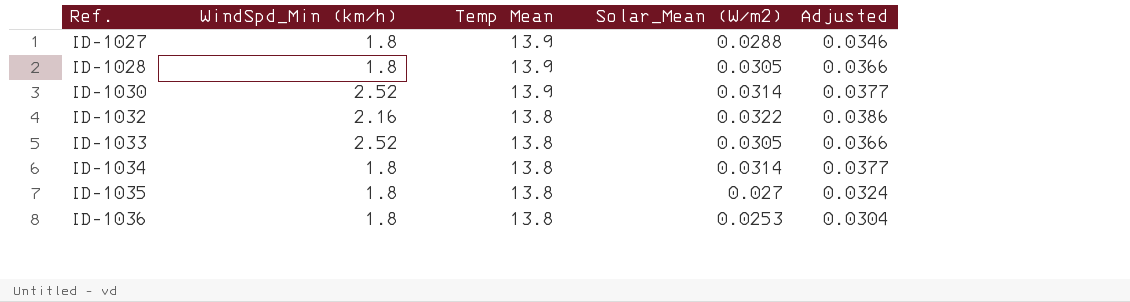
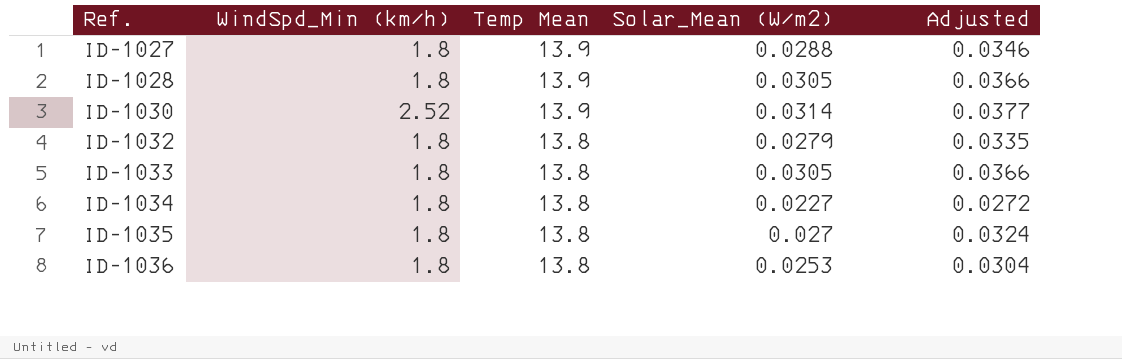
ID-1032 | WindSpd_Min (km/h): 2.16 -> 1.8
ID-1032 | Solar_Mean (W/m2): 0.0322 -> 0.0279
ID-1032 | Adjusted: 0.0386 -> 0.0335
ID-1033 | WindSpd_Min (km/h): 2.52 -> 1.8
ID-1034 | Solar_Mean (W/m2): 0.0314 -> 0.0227
ID-1034 | Adjusted: 0.0377 -> 0.0272

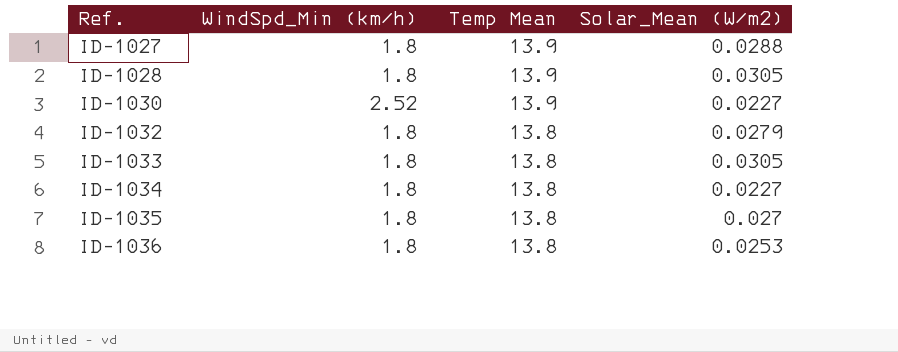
column Adjusted | formula: [Solar_Mean (W/m2)] * 1.2 -> none
ID-1030 | Solar_Mean (W/m2): 0.0314 -> 0.0227

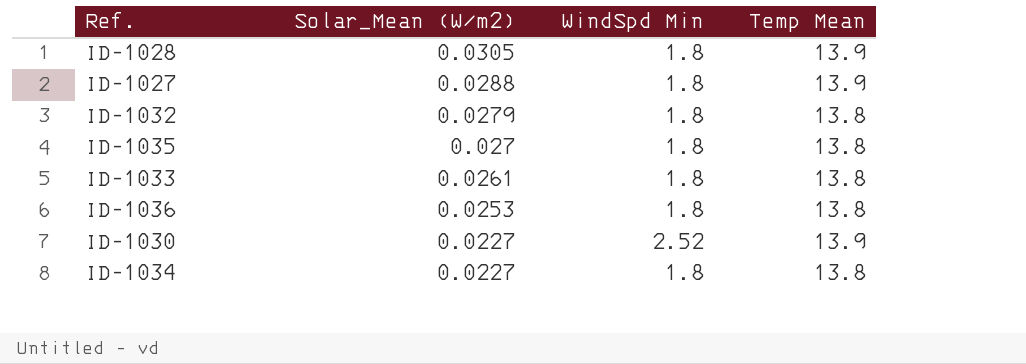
row order: Ref. ascending -> Solar_Mean (W/m2) descending
column Solar_Mean (W/m2) | position: 4 -> 2
column name: WindSpd_Min (km/h) -> WindSpd Min
ID-1033 | Solar_Mean (W/m2): 0.0305 -> 0.0261

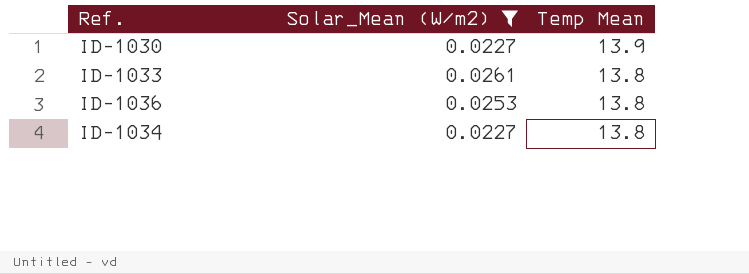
filter: none -> Solar_Mean (W/m2) <= 0.0261
row order: Solar_Mean (W/m2) descending -> Temp Mean descending
column WindSpd Min | position: 3 -> none

